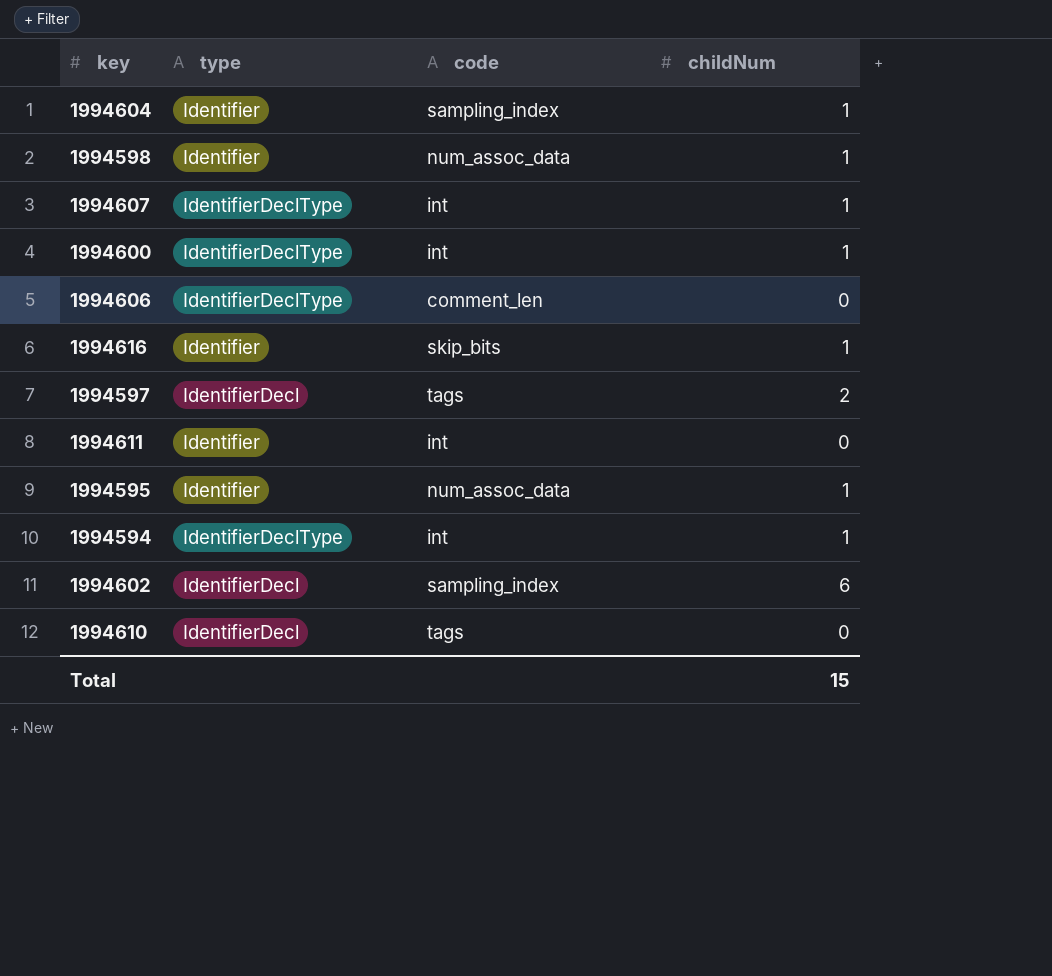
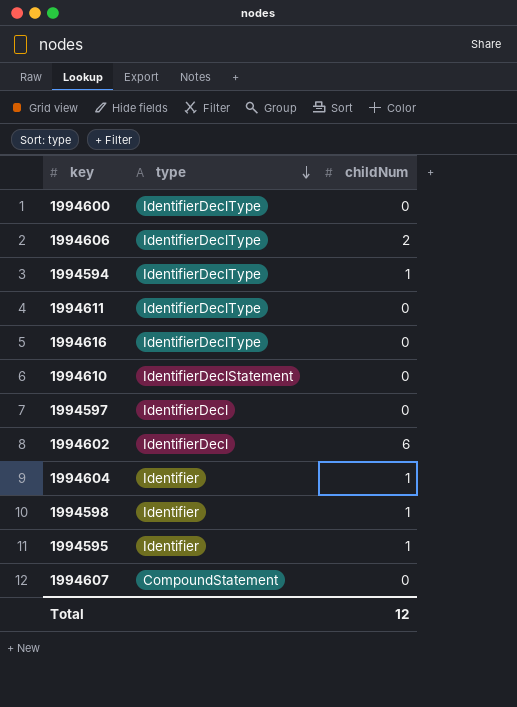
row order: none -> type descending
column code | position: 3 -> none
1994600 | childNum: 1 -> 0
1994606 | childNum: 0 -> 2
1994611 | type: Identifier -> IdentifierDeclType
1994616 | type: Identifier -> IdentifierDeclType
1994616 | childNum: 1 -> 0
1994610 | type: IdentifierDecl -> IdentifierDeclStatement
1994597 | childNum: 2 -> 0
1994607 | type: IdentifierDeclType -> CompoundStatement
1994607 | childNum: 1 -> 0
Total | childNum: 15 -> 12

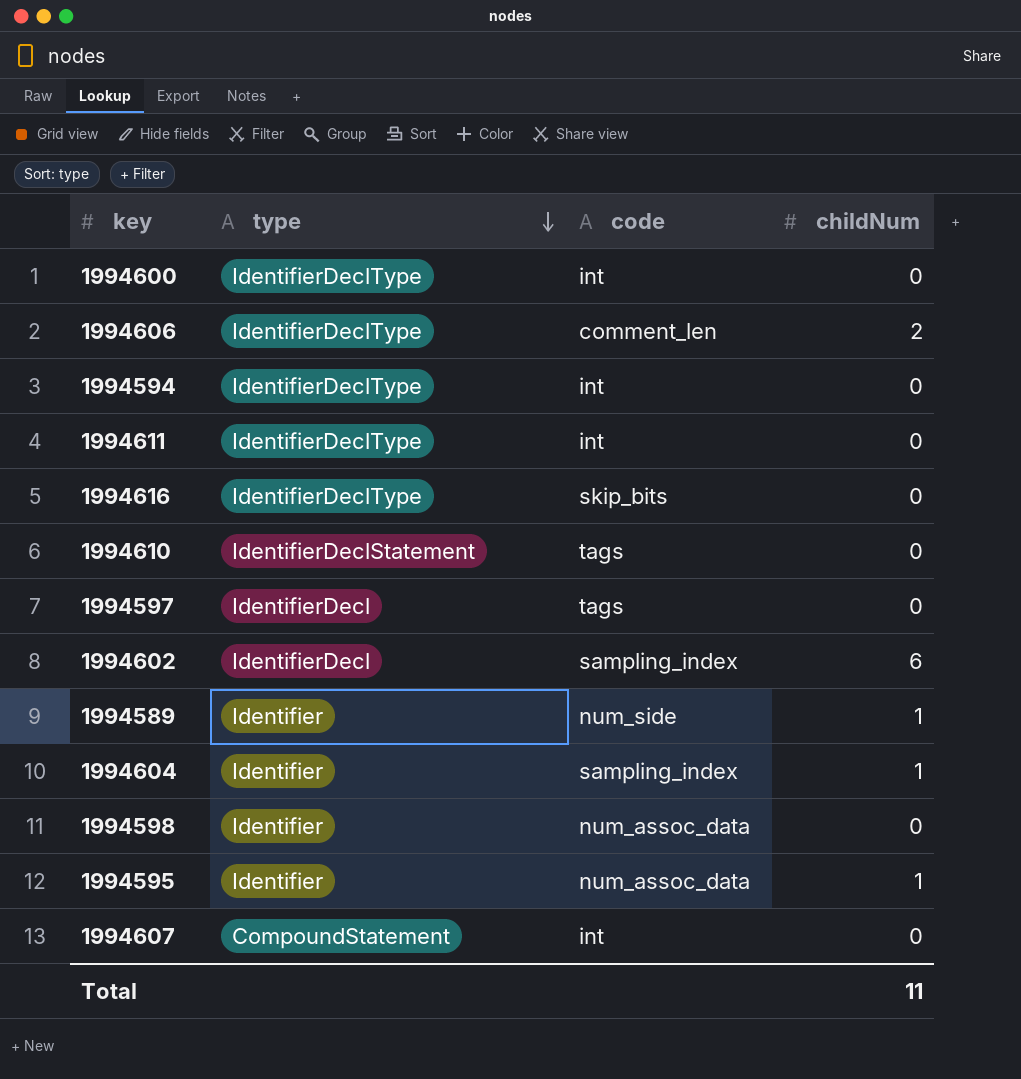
column code | position: none -> 3
1994594 | childNum: 1 -> 0
row 1994589: none -> Identifier | num_side | 1
1994598 | childNum: 1 -> 0
Total | childNum: 12 -> 11

